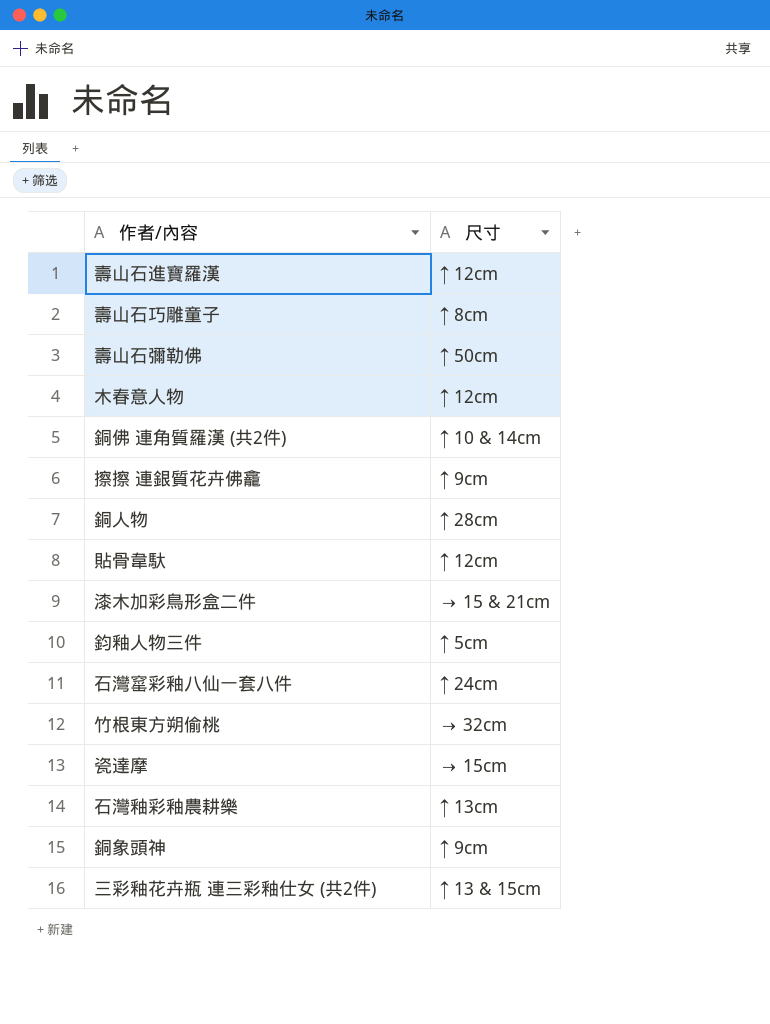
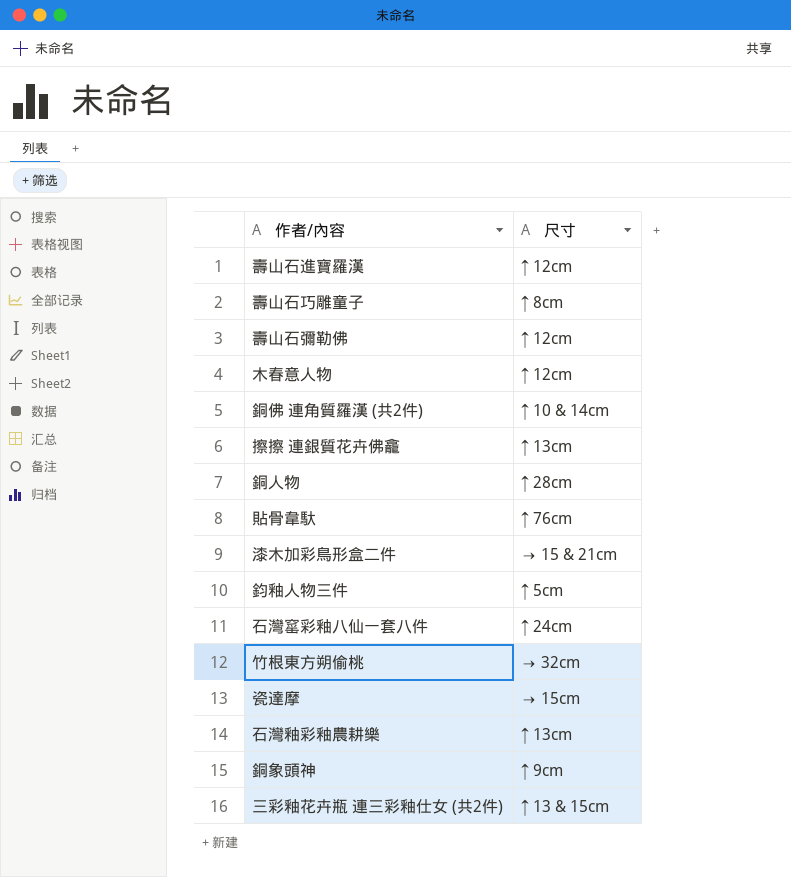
壽山石彌勒佛 | 尺寸: ↑ 50cm -> ↑ 12cm
擦擦 連銀質花卉佛龕 | 尺寸: ↑ 9cm -> ↑ 13cm
貼骨韋馱 | 尺寸: ↑ 12cm -> ↑ 76cm

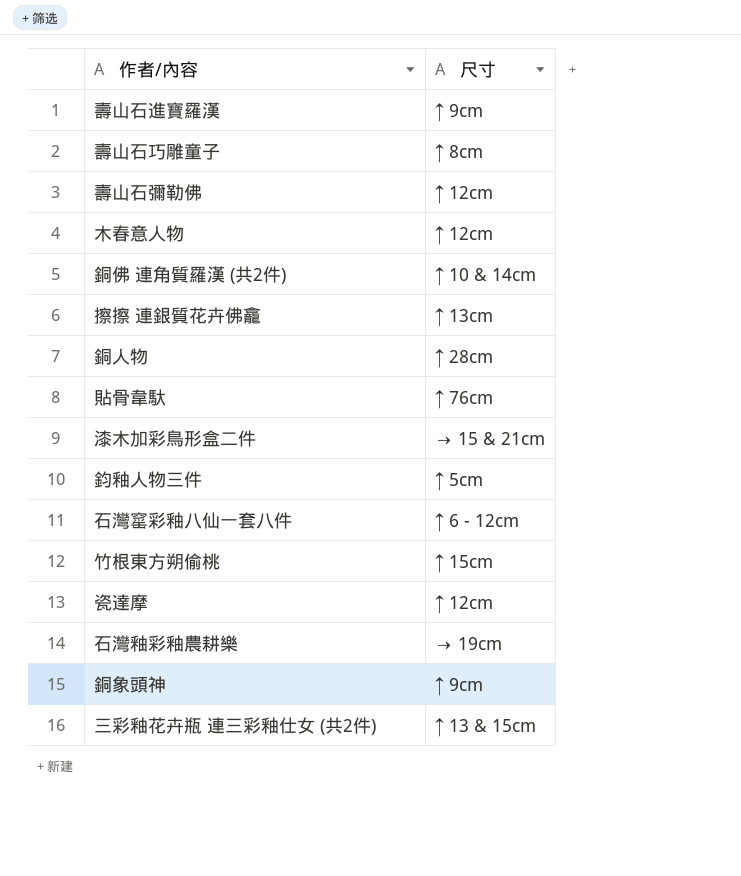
壽山石進寶羅漢 | 尺寸: ↑ 12cm -> ↑ 9cm
石灣窰彩釉八仙一套八件 | 尺寸: ↑ 24cm -> ↑ 6 - 12cm
竹根東方朔偷桃 | 尺寸: → 32cm -> ↑ 15cm
瓷達摩 | 尺寸: → 15cm -> ↑ 12cm
石灣釉彩釉農耕樂 | 尺寸: ↑ 13cm -> → 19cm

